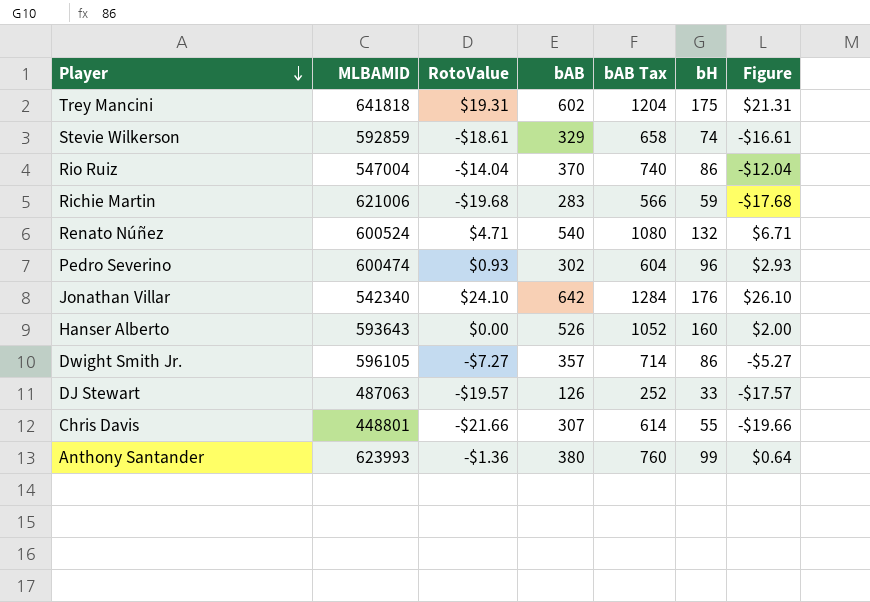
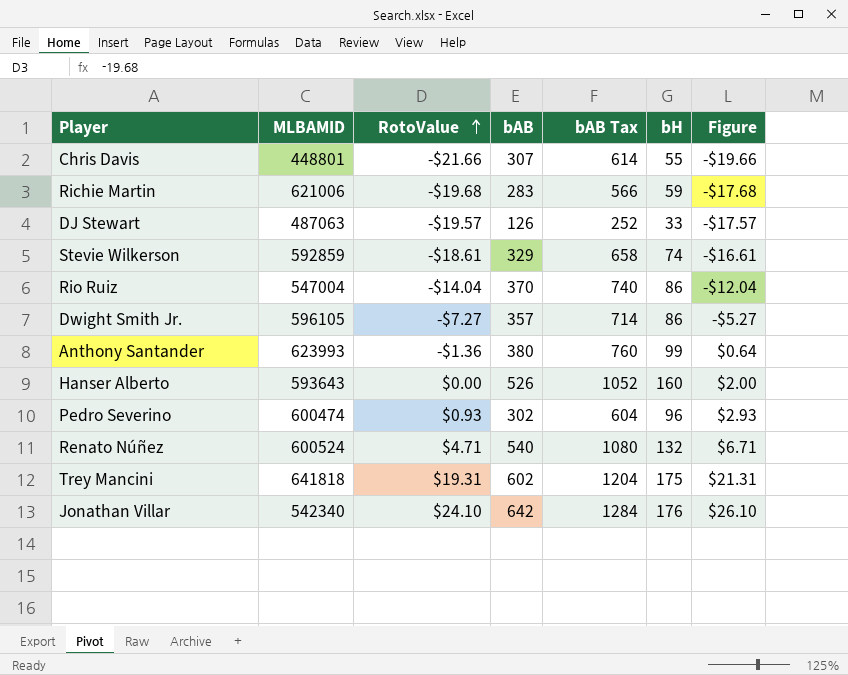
row order: Player descending -> RotoValue ascending

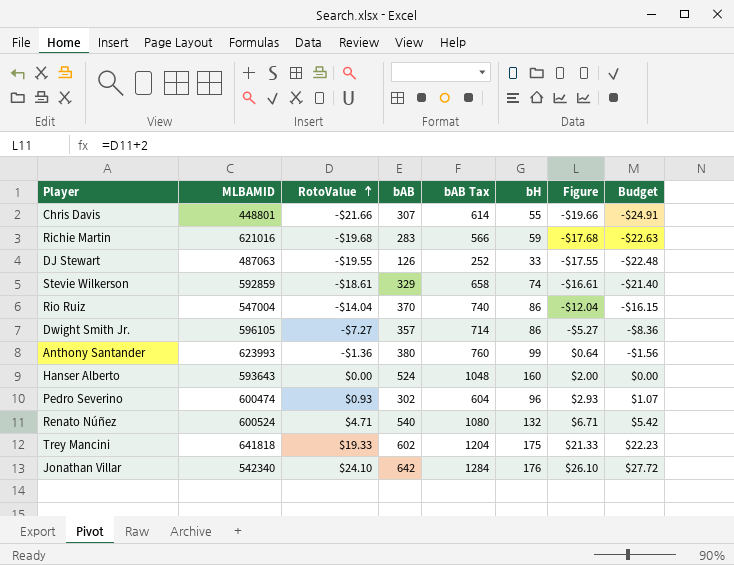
column Budget | formula: none -> [RotoValue] * 1.15
Richie Martin | MLBAMID: 621006 -> 621016
DJ Stewart | RotoValue: -$19.57 -> -$19.55
DJ Stewart | Figure: -$17.57 -> -$17.55
Hanser Alberto | bAB: 526 -> 524
Hanser Alberto | bAB Tax: 1052 -> 1048
Trey Mancini | RotoValue: $19.31 -> $19.33
Trey Mancini | Figure: $21.31 -> $21.33

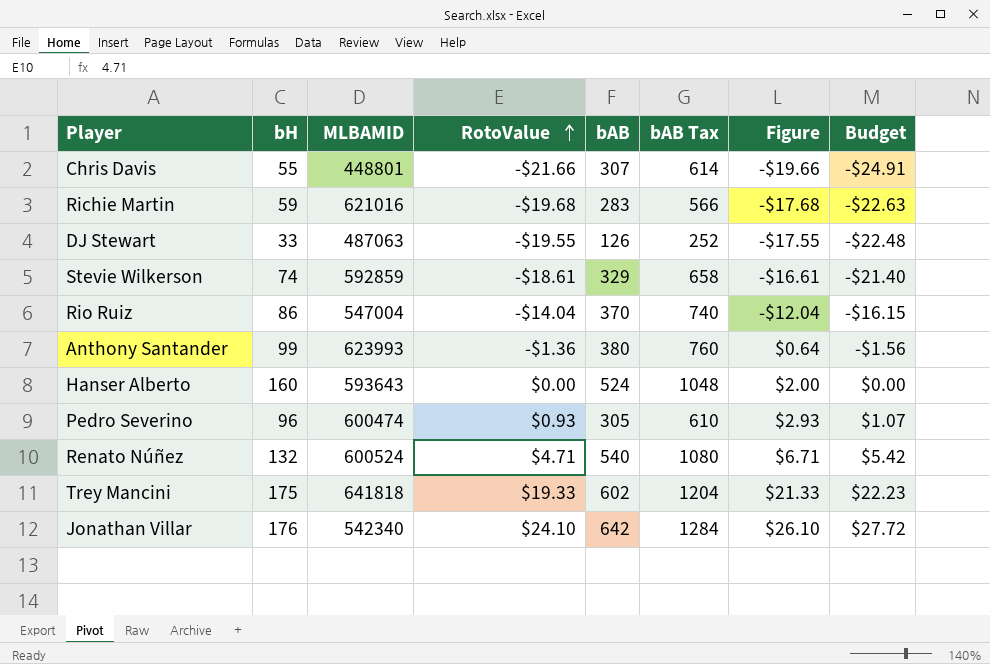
column bH | position: 6 -> 2
row Dwight Smith Jr.: 596105 | -$7.27 | 357 | 714 | 86 | -$5.27 | -$8.36 -> none
Pedro Severino | bAB: 302 -> 305
Pedro Severino | bAB Tax: 604 -> 610

